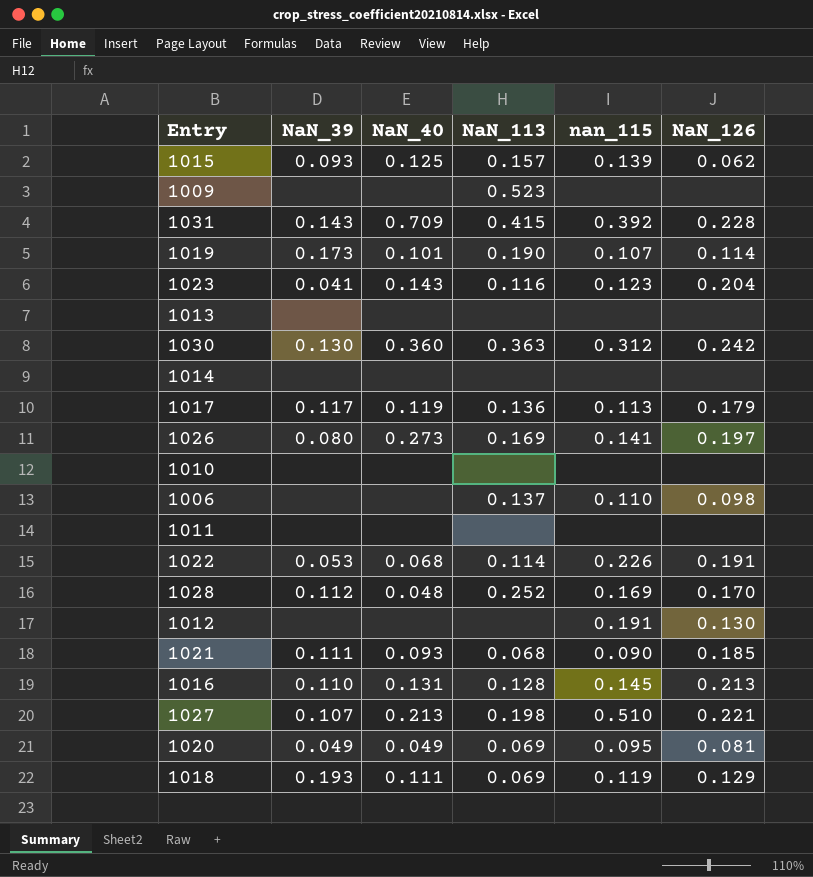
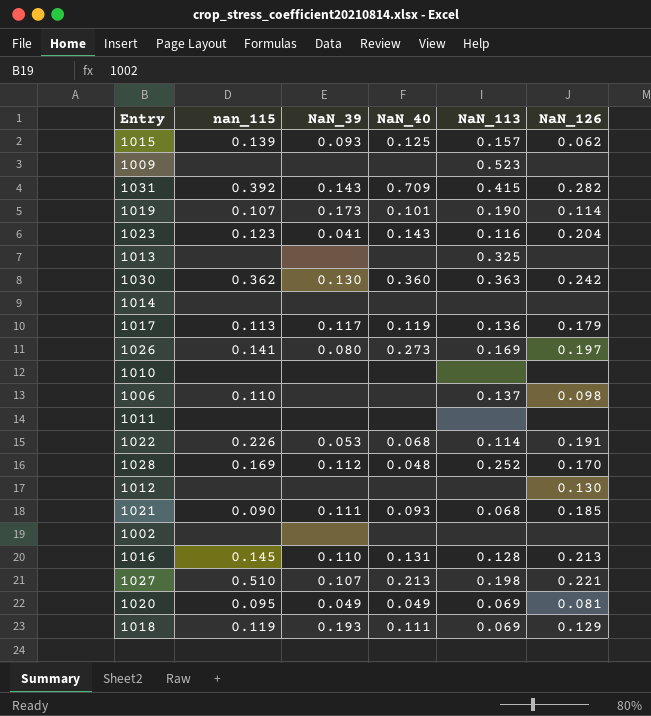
column nan_115 | position: 5 -> 2
1031 | NaN_126: 0.228 -> 0.282
1013 | NaN_113: none -> 0.325
1030 | nan_115: 0.312 -> 0.362
1012 | nan_115: 0.191 -> none
row 1002: none -> none | none | none | none | none

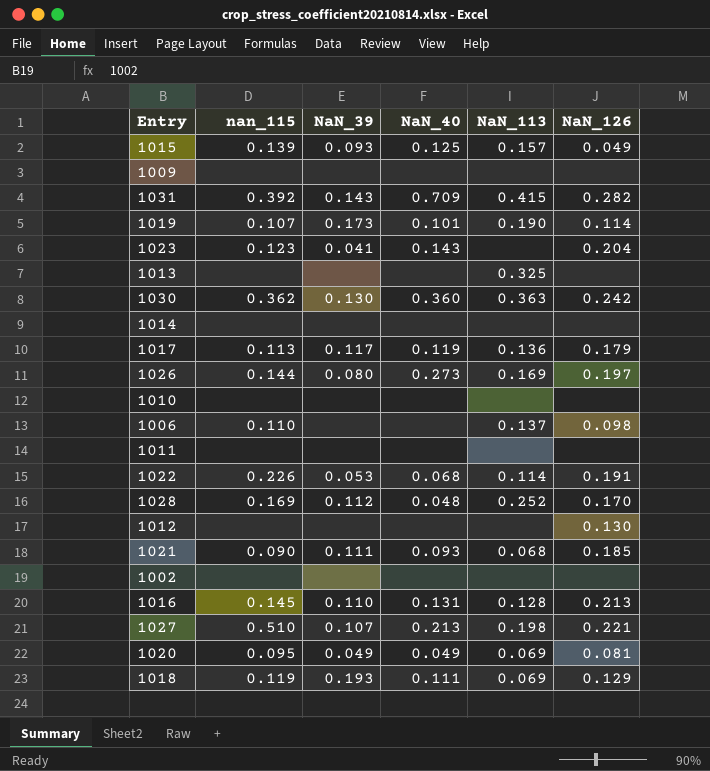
1015 | NaN_126: 0.062 -> 0.049
1009 | NaN_113: 0.523 -> none
1023 | NaN_113: 0.116 -> none
1026 | nan_115: 0.141 -> 0.144

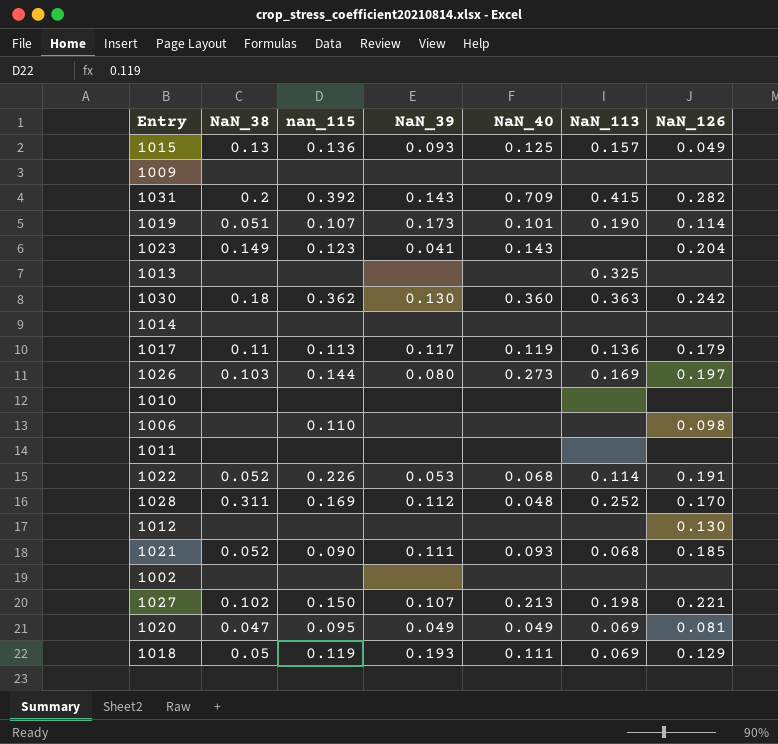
column NaN_38 | position: none -> 2
row 1016: 0.145 | 0.110 | 0.131 | 0.128 | 0.213 -> none
1015 | nan_115: 0.139 -> 0.136
1006 | NaN_113: 0.137 -> none
1027 | nan_115: 0.510 -> 0.150

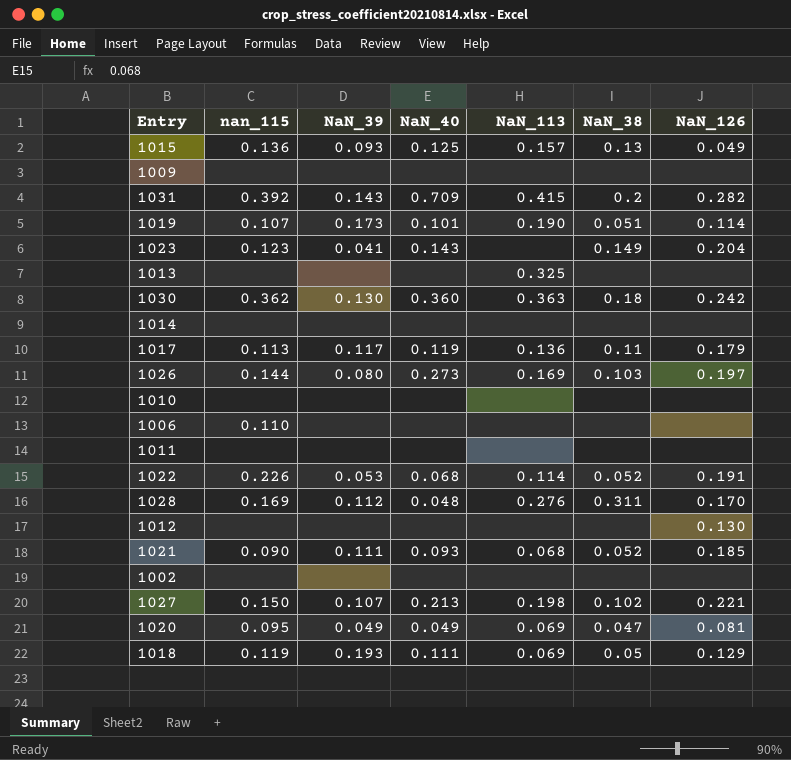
column NaN_38 | position: 2 -> 6
1006 | NaN_126: 0.098 -> none
1028 | NaN_113: 0.252 -> 0.276

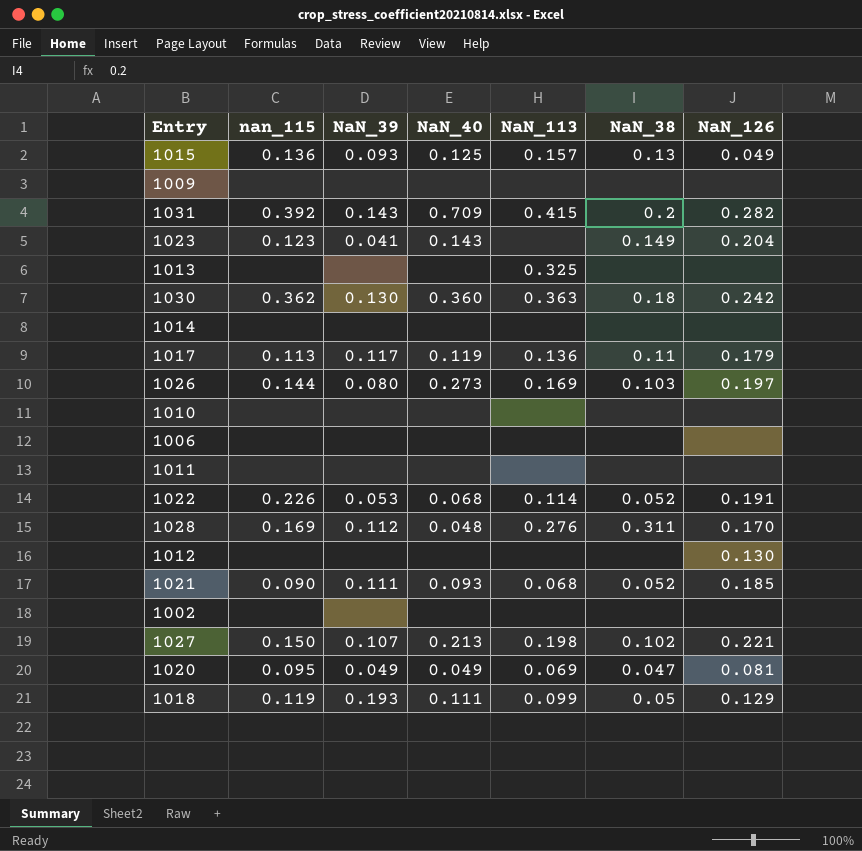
row 1019: 0.107 | 0.173 | 0.101 | 0.190 | 0.051 | 0.114 -> none
1006 | nan_115: 0.110 -> none
1018 | NaN_113: 0.069 -> 0.099

